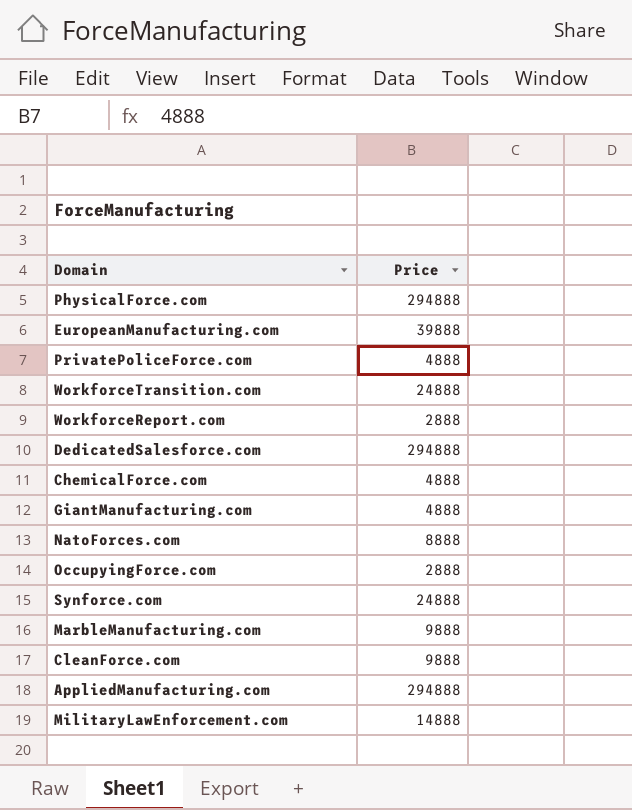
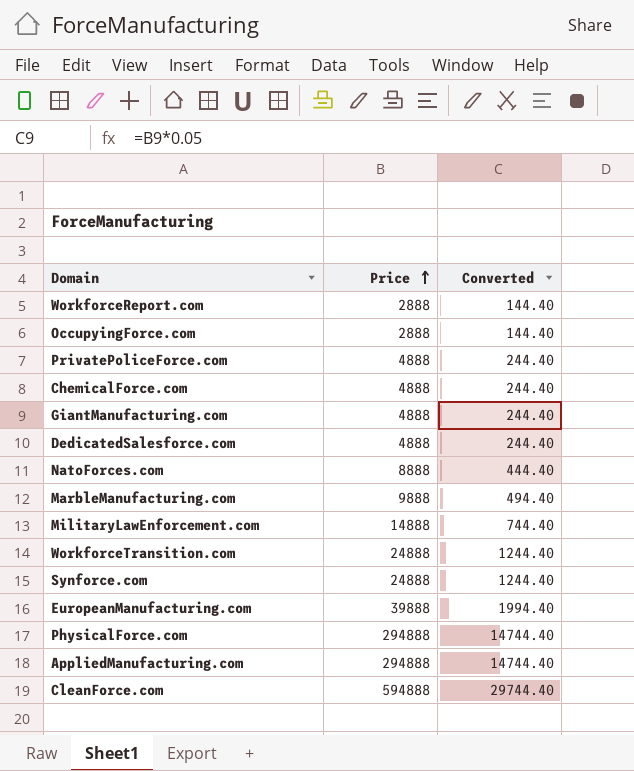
row order: none -> Price ascending
column Converted | formula: none -> [Price] * 0.05
DedicatedSalesforce.com | Price: 294888 -> 4888
CleanForce.com | Price: 9888 -> 594888

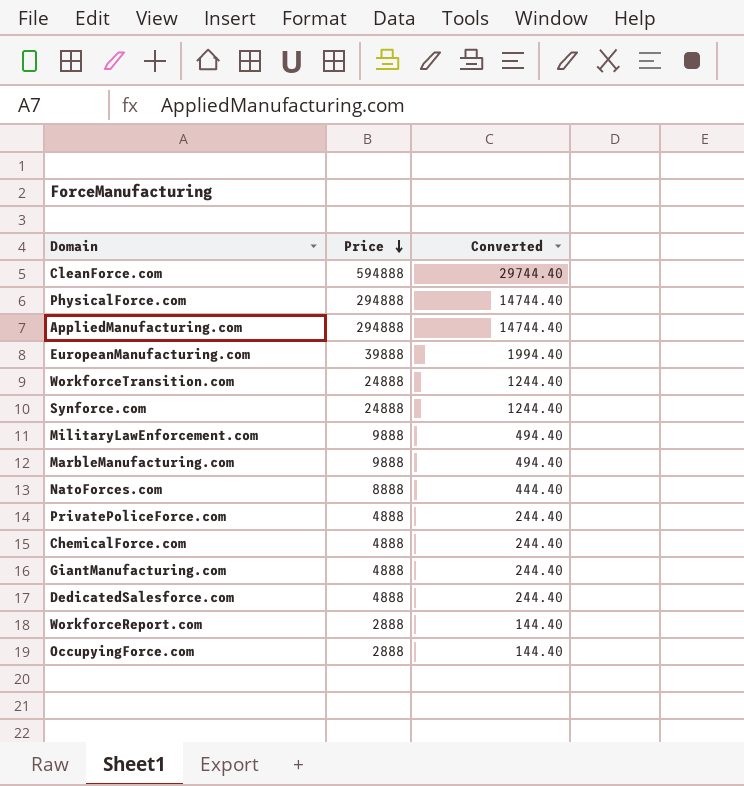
row order: Price ascending -> Price descending
MilitaryLawEnforcement.com | Price: 14888 -> 9888
MilitaryLawEnforcement.com | Converted: 744.40 -> 494.40

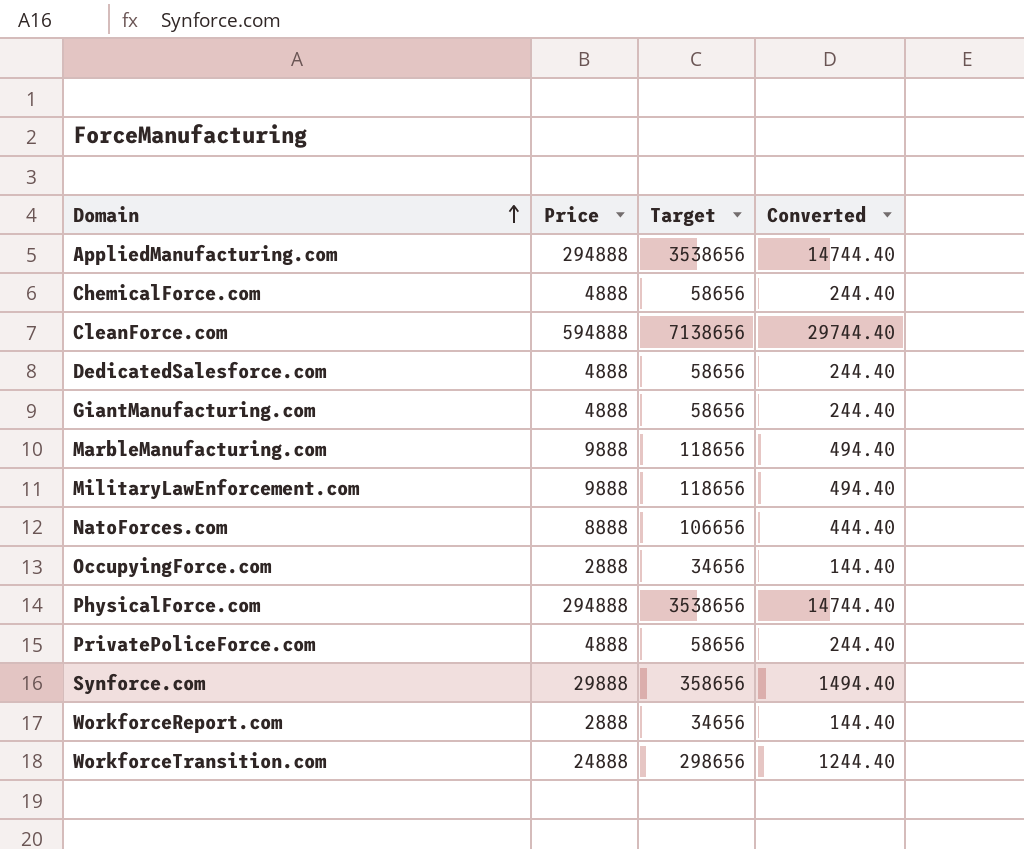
row order: Price descending -> Domain ascending
column Target | formula: none -> [Price] * 12
row EuropeanManufacturing.com: 39888 | 1994.40 -> none
Synforce.com | Price: 24888 -> 29888
Synforce.com | Converted: 1244.40 -> 1494.40

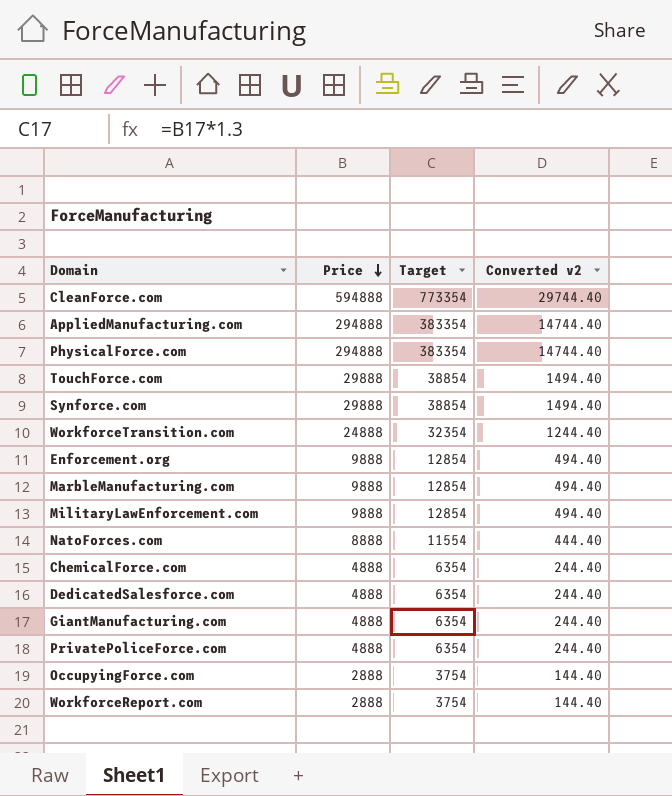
row order: Domain ascending -> Price descending
column Target | formula: [Price] * 12 -> [Price] * 1.3
column name: Converted -> Converted v2
row TouchForce.com: none -> 29888 | 38854 | 1494.40
row Enforcement.org: none -> 9888 | 12854 | 494.40

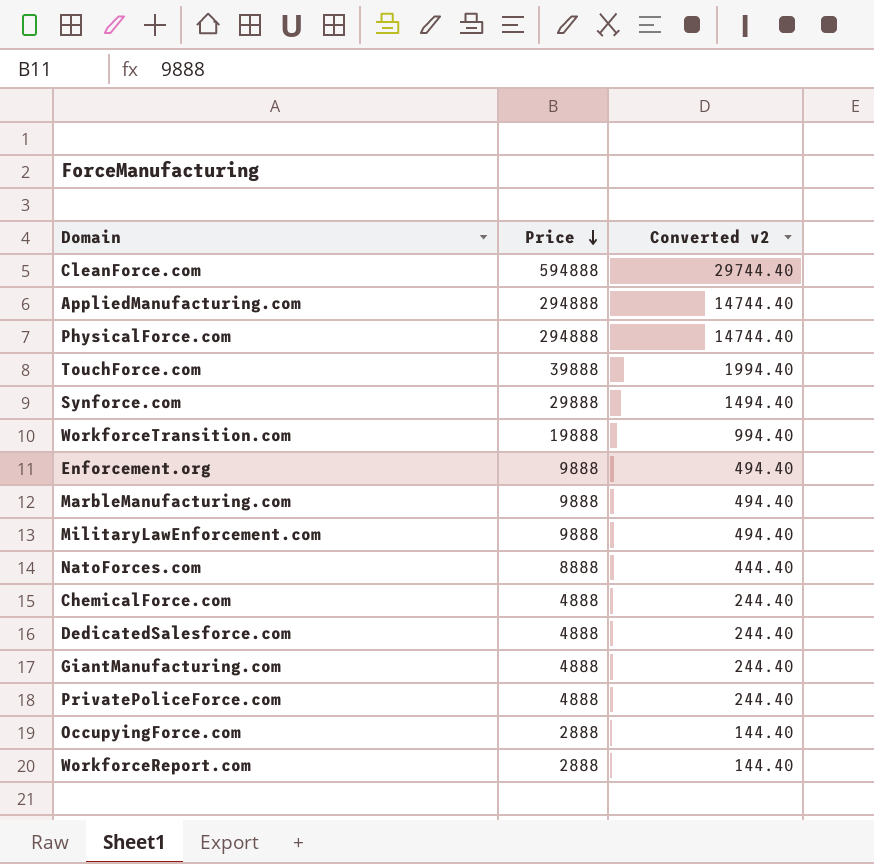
column Target | formula: [Price] * 1.3 -> none
TouchForce.com | Price: 29888 -> 39888
TouchForce.com | Converted v2: 1494.40 -> 1994.40
WorkforceTransition.com | Price: 24888 -> 19888
WorkforceTransition.com | Converted v2: 1244.40 -> 994.40

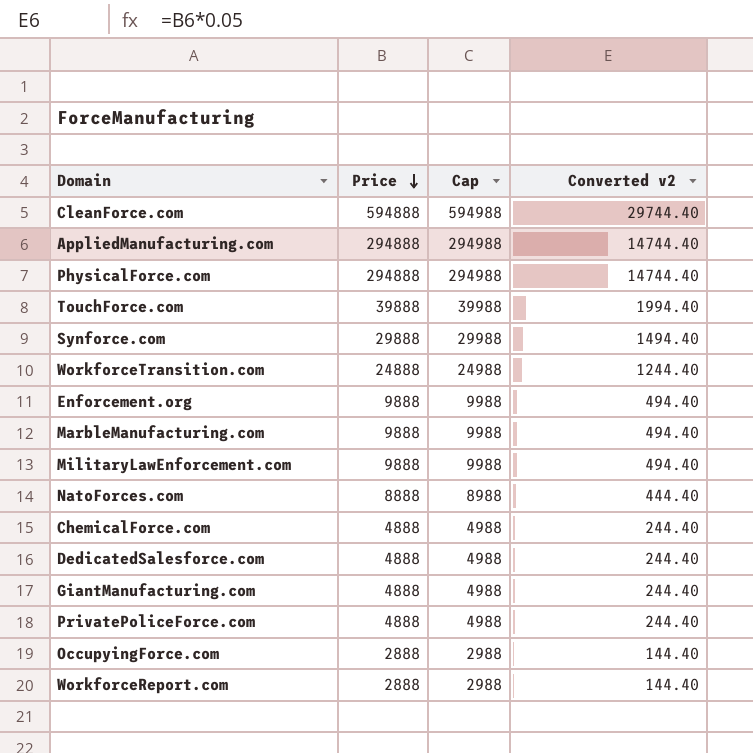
column Cap | formula: none -> [Price] + 100
WorkforceTransition.com | Price: 19888 -> 24888
WorkforceTransition.com | Converted v2: 994.40 -> 1244.40

